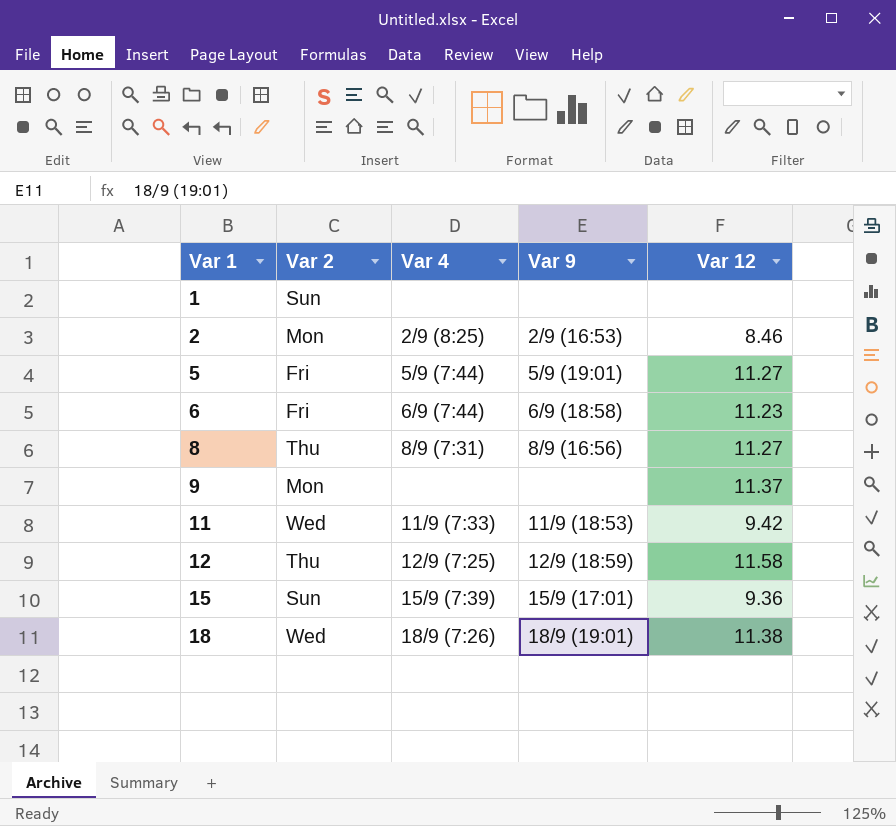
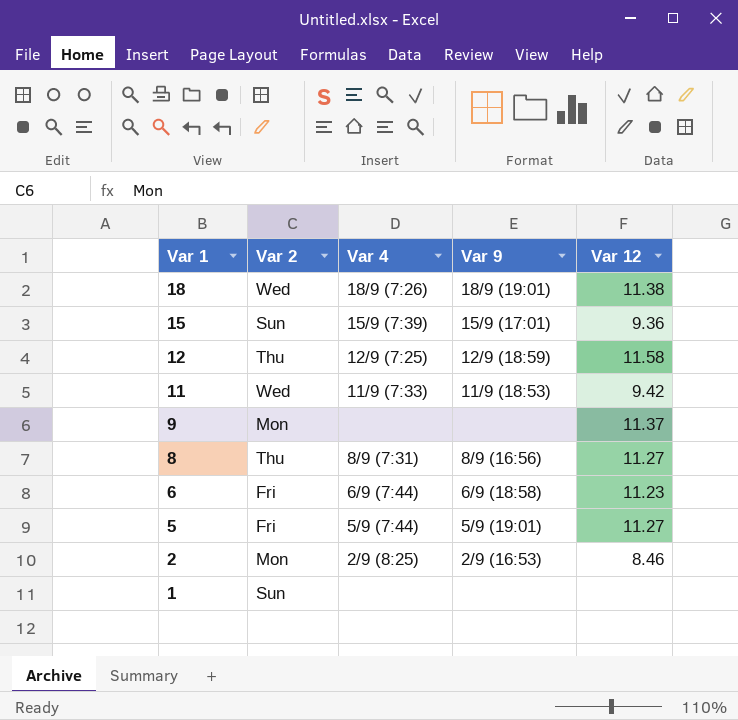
row order: Var 1 ascending -> Var 1 descending

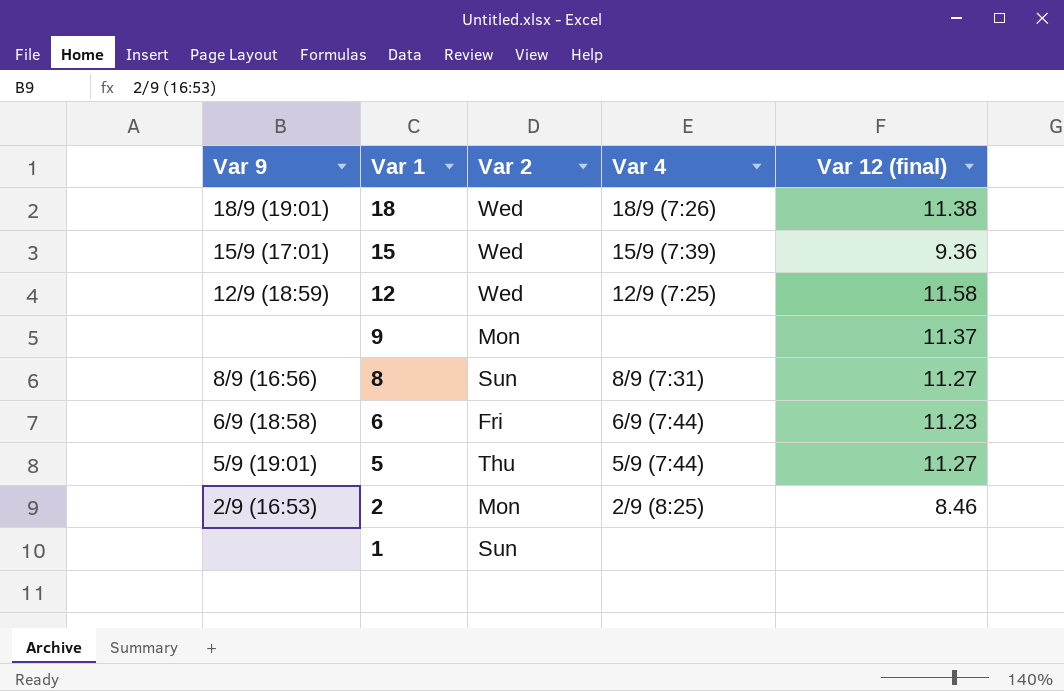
column Var 9 | position: 4 -> 1
column name: Var 12 -> Var 12 (final)
row 11: Wed | 11/9 (7:33) | 11/9 (18:53) | 9.42 -> none
15 | Var 2: Sun -> Wed
12 | Var 2: Thu -> Wed
8 | Var 2: Thu -> Sun
5 | Var 2: Fri -> Thu

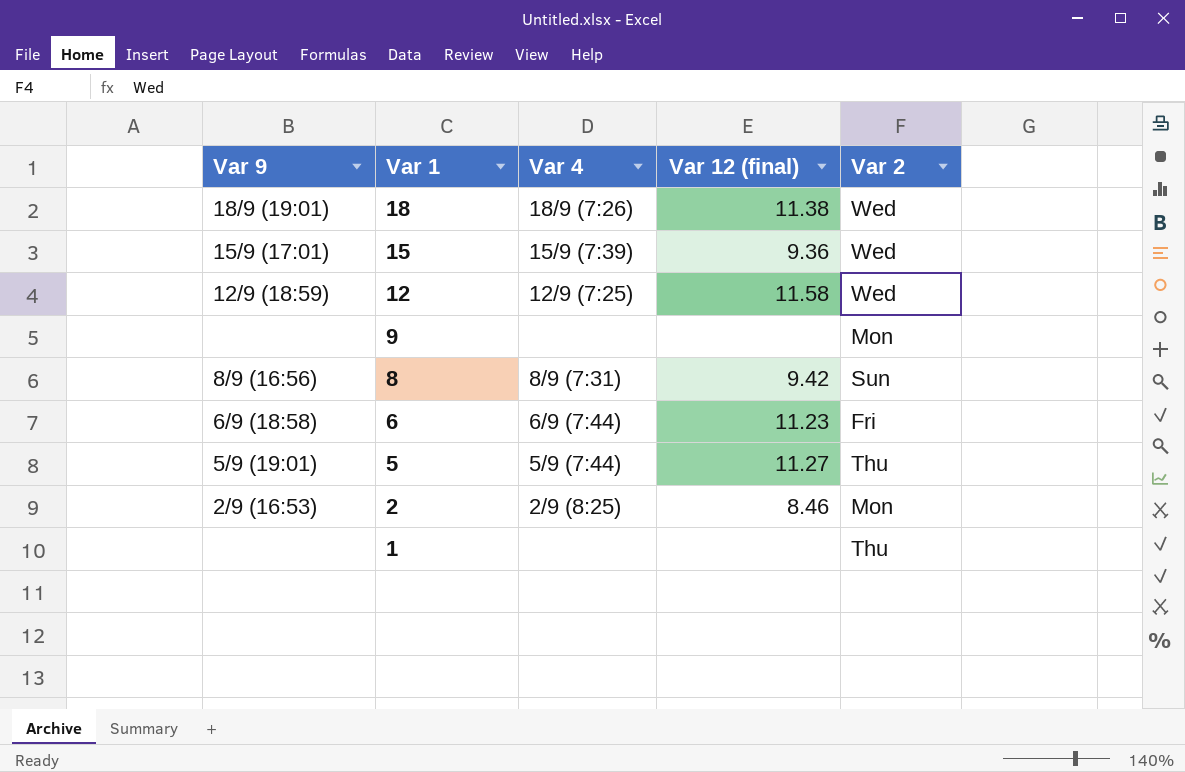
column Var 2 | position: 3 -> 5
9 | Var 12 (final): 11.37 -> none
8 | Var 12 (final): 11.27 -> 9.42
1 | Var 2: Sun -> Thu

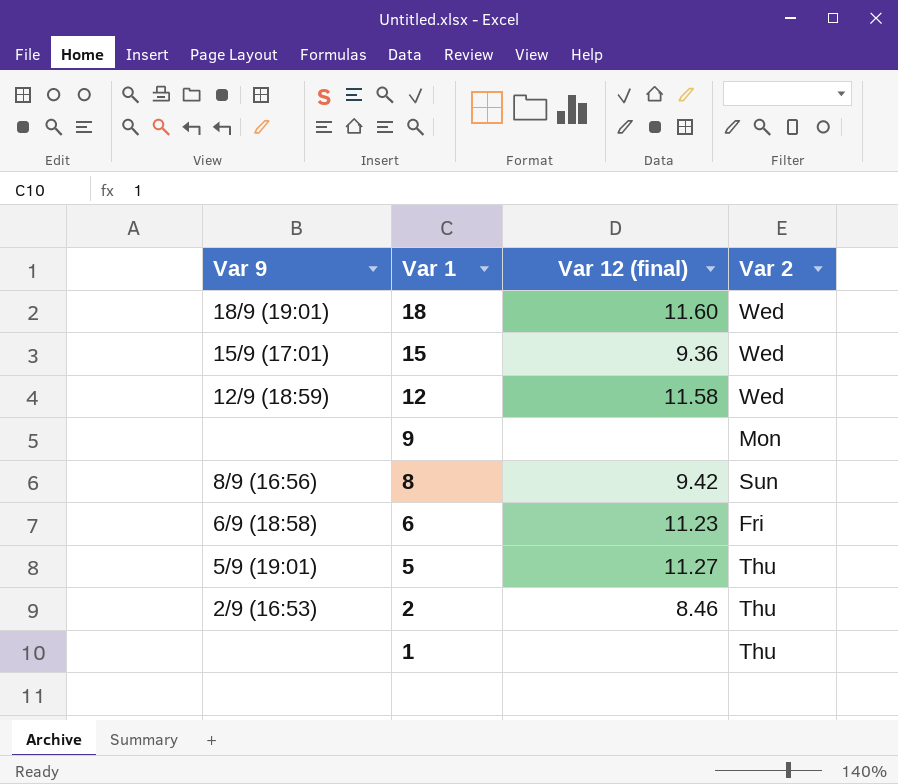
column Var 4 | position: 3 -> none
18 | Var 12 (final): 11.38 -> 11.60
2 | Var 2: Mon -> Thu

